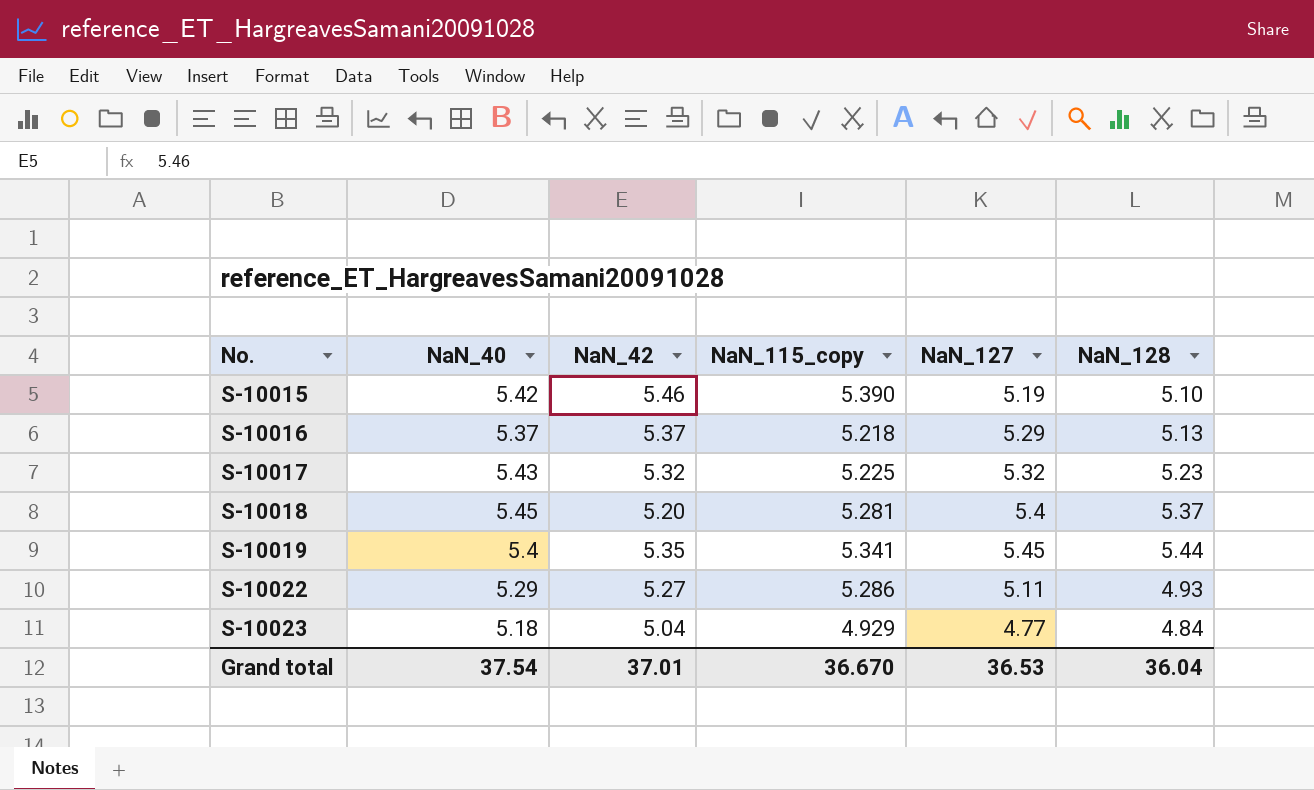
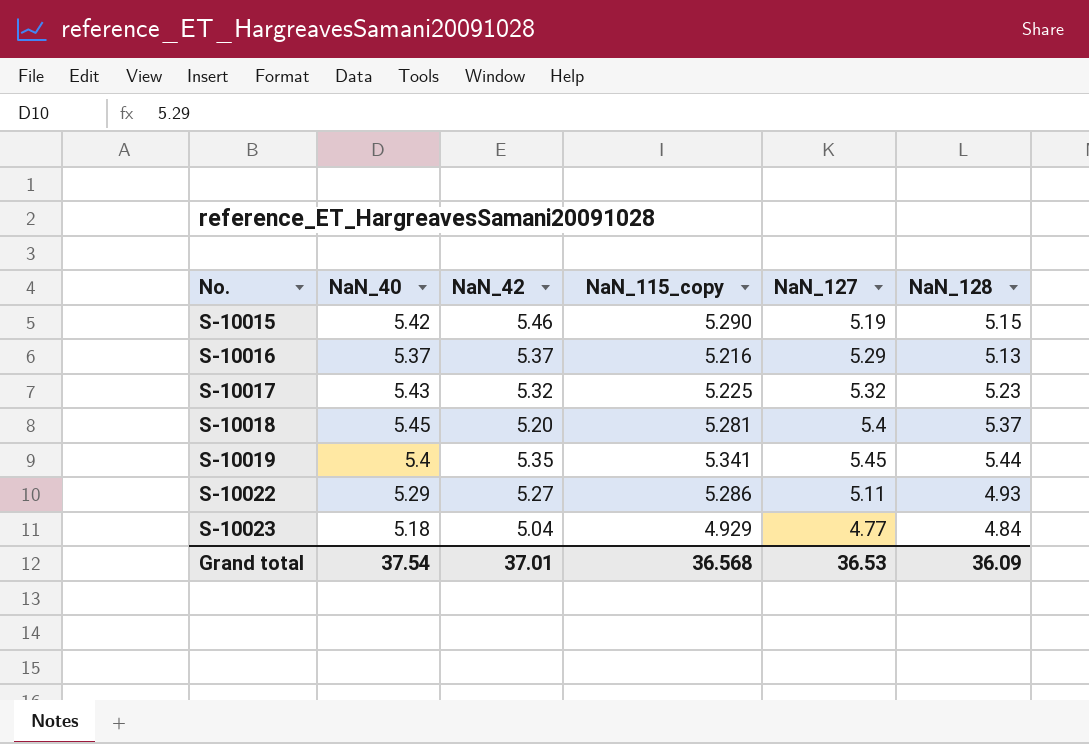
S-10015 | NaN_115_copy: 5.390 -> 5.290
S-10015 | NaN_128: 5.10 -> 5.15
S-10016 | NaN_115_copy: 5.218 -> 5.216
Grand total | NaN_115_copy: 36.670 -> 36.568
Grand total | NaN_128: 36.04 -> 36.09

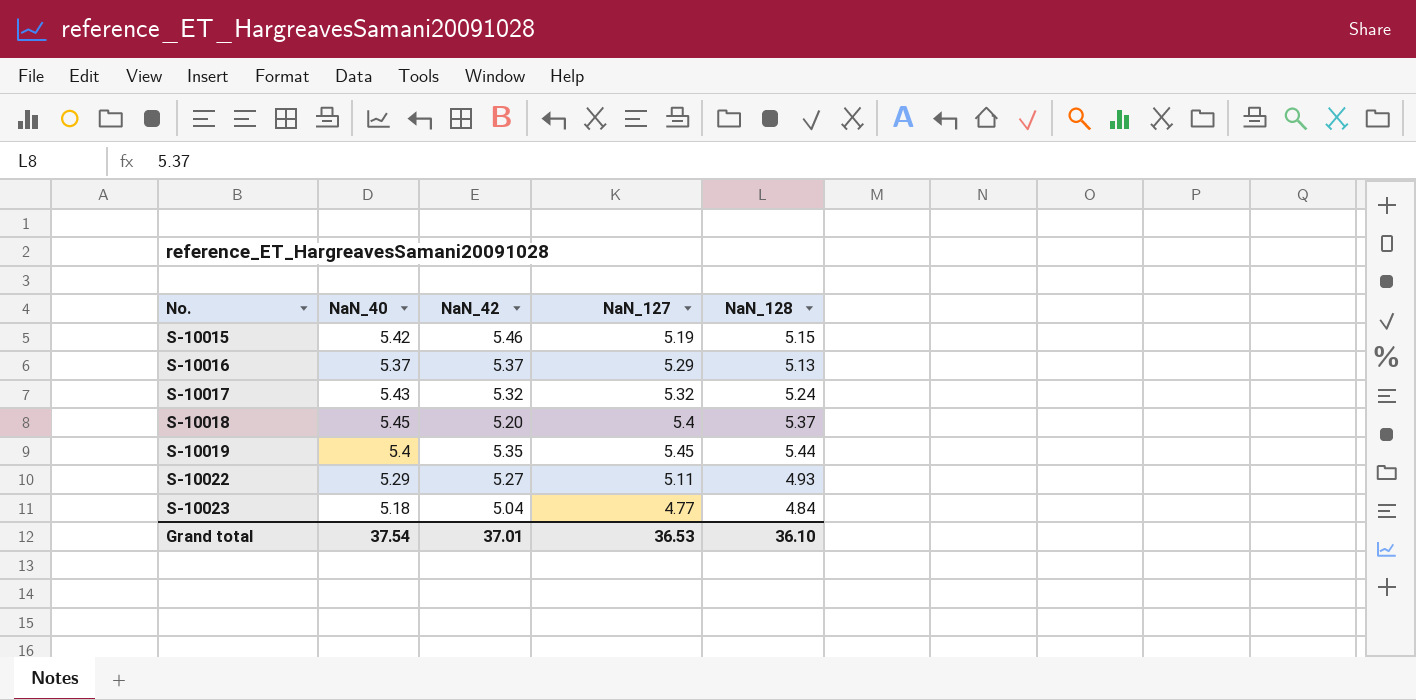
column NaN_115_copy | position: 4 -> none
S-10017 | NaN_128: 5.23 -> 5.24
Grand total | NaN_128: 36.09 -> 36.10

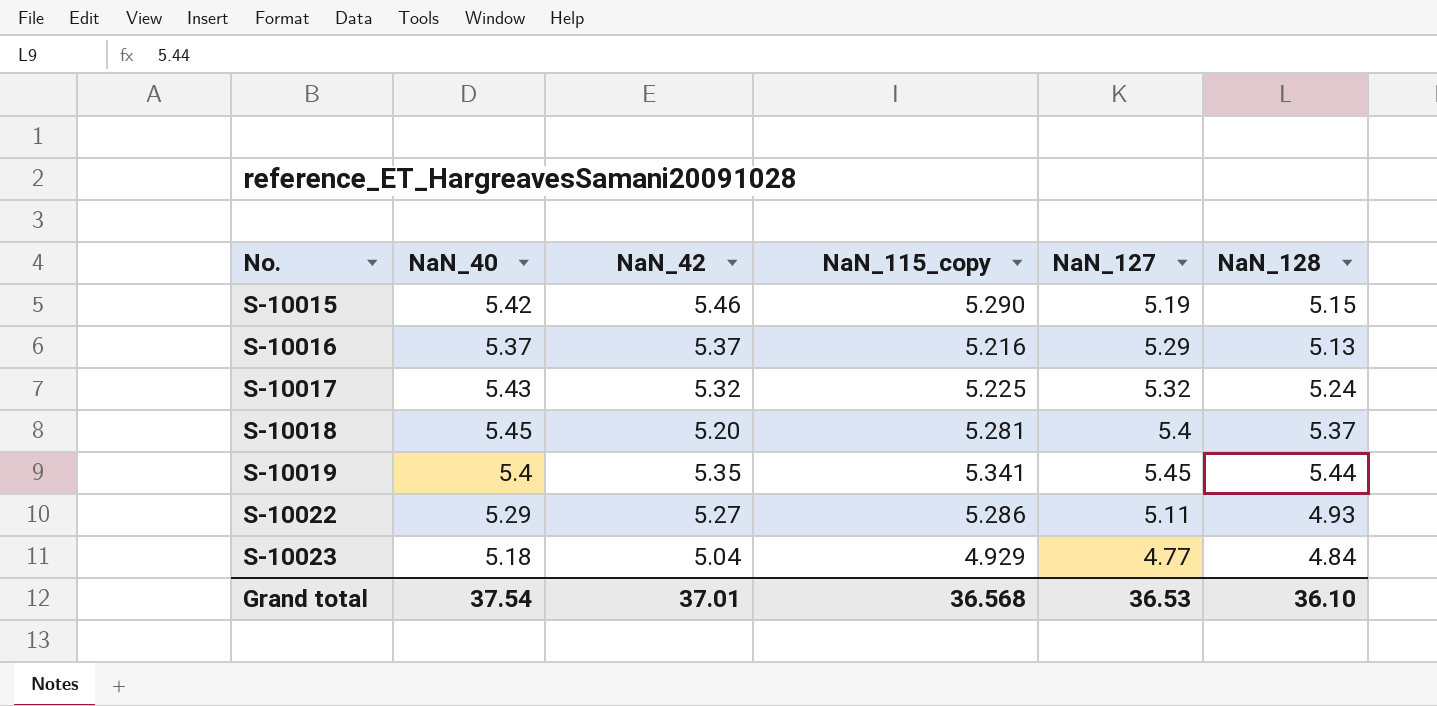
column NaN_115_copy | position: none -> 4

